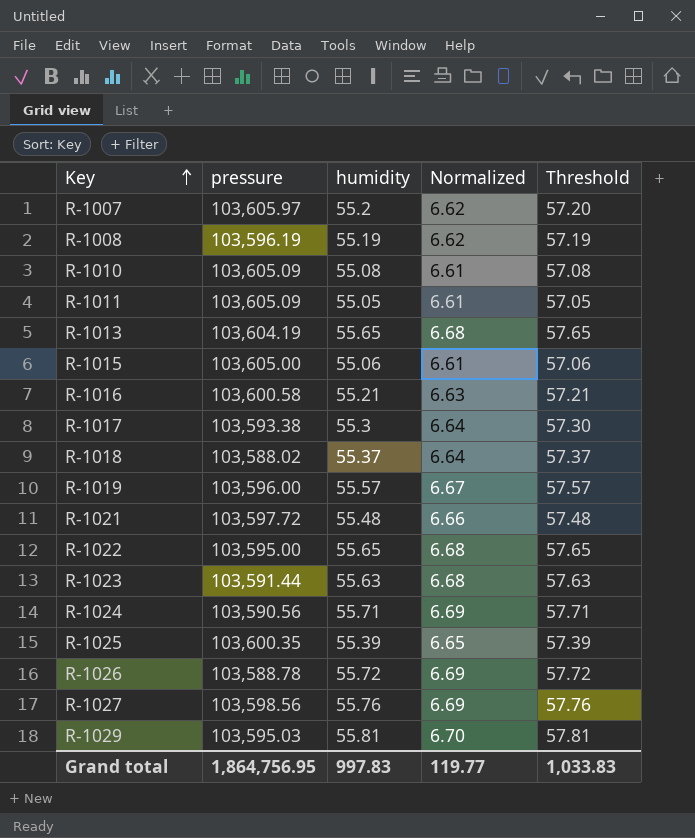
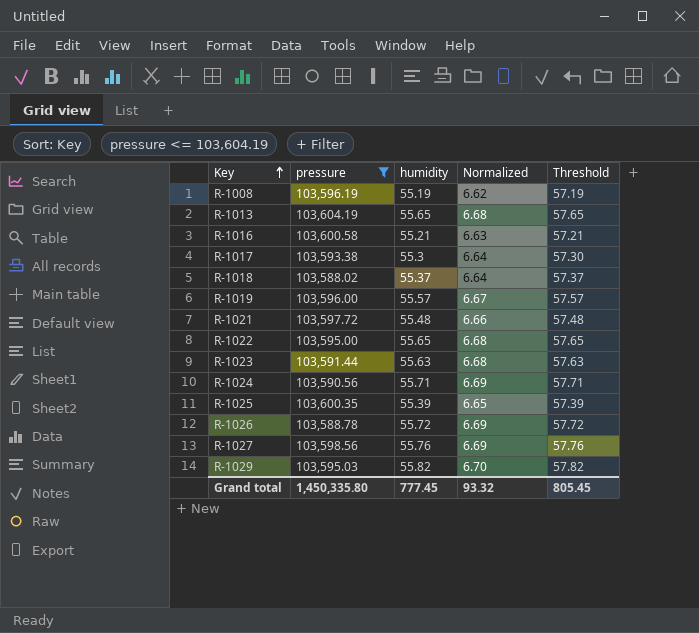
filter: none -> pressure <= 103,604.19
R-1029 | humidity: 55.81 -> 55.82
R-1029 | Threshold: 57.81 -> 57.82
Grand total | pressure: 1,864,756.95 -> 1,450,335.80
Grand total | humidity: 997.83 -> 777.45
Grand total | Normalized: 119.77 -> 93.32
Grand total | Threshold: 1,033.83 -> 805.45

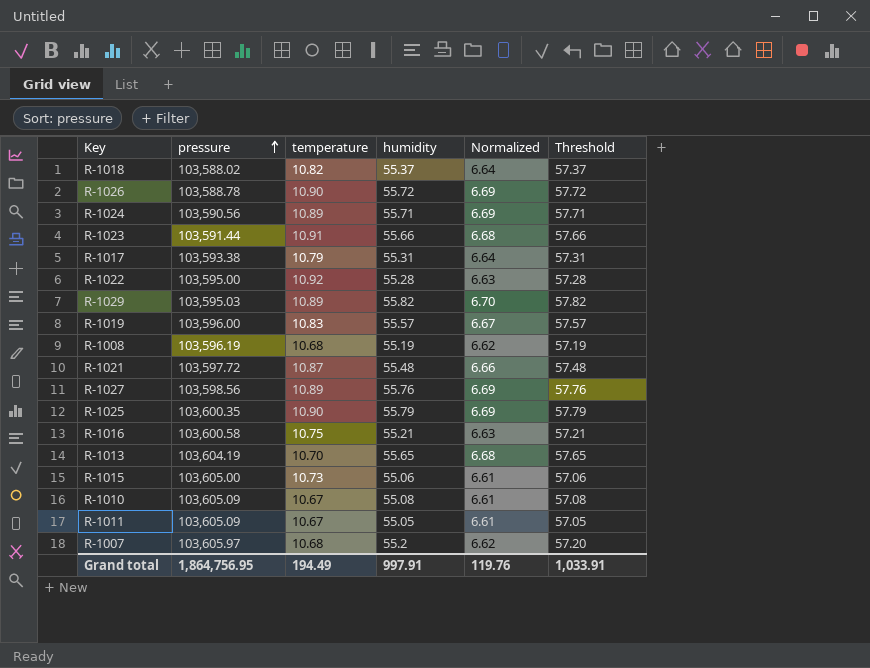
filter: pressure <= 103,604.19 -> none
row order: Key ascending -> pressure ascending
column temperature | position: none -> 3
R-1023 | humidity: 55.63 -> 55.66
R-1023 | Threshold: 57.63 -> 57.66
R-1017 | humidity: 55.3 -> 55.31
R-1017 | Threshold: 57.30 -> 57.31
R-1022 | humidity: 55.65 -> 55.28
R-1022 | Normalized: 6.68 -> 6.63
R-1022 | Threshold: 57.65 -> 57.28
R-1025 | humidity: 55.39 -> 55.79
R-1025 | Normalized: 6.65 -> 6.69
R-1025 | Threshold: 57.39 -> 57.79
Grand total | pressure: 1,450,335.80 -> 1,864,756.95
Grand total | humidity: 777.45 -> 997.91
Grand total | Normalized: 93.32 -> 119.76
Grand total | Threshold: 805.45 -> 1,033.91

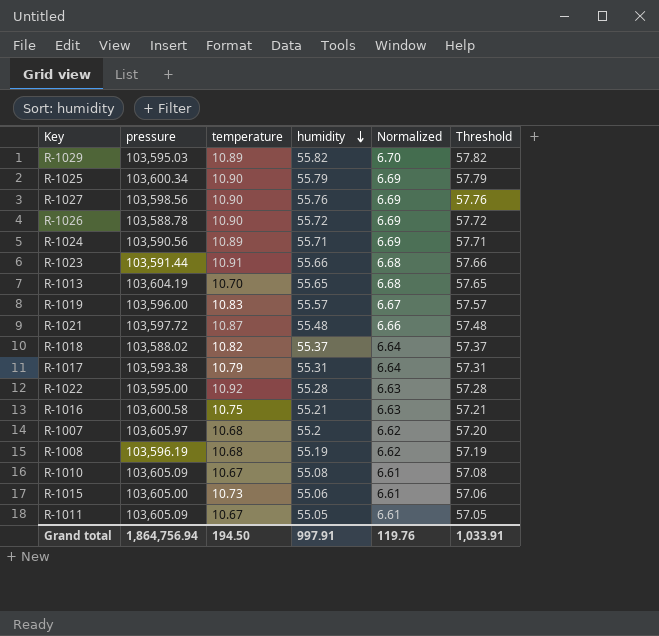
row order: pressure ascending -> humidity descending
R-1025 | pressure: 103,600.35 -> 103,600.34
R-1027 | temperature: 10.89 -> 10.90
Grand total | pressure: 1,864,756.95 -> 1,864,756.94
Grand total | temperature: 194.49 -> 194.50

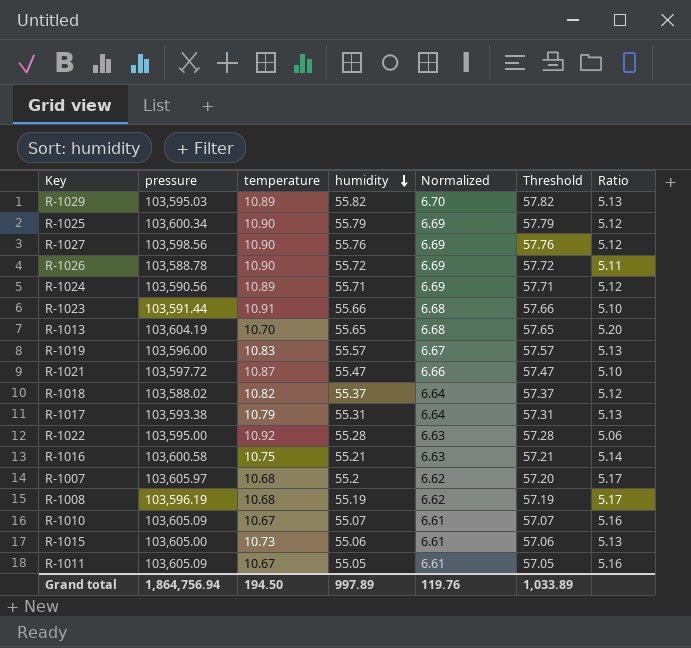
column Ratio | formula: none -> [humidity] / [temperature]
R-1021 | humidity: 55.48 -> 55.47
R-1021 | Threshold: 57.48 -> 57.47
R-1010 | humidity: 55.08 -> 55.07
R-1010 | Threshold: 57.08 -> 57.07
Grand total | humidity: 997.91 -> 997.89
Grand total | Threshold: 1,033.91 -> 1,033.89

